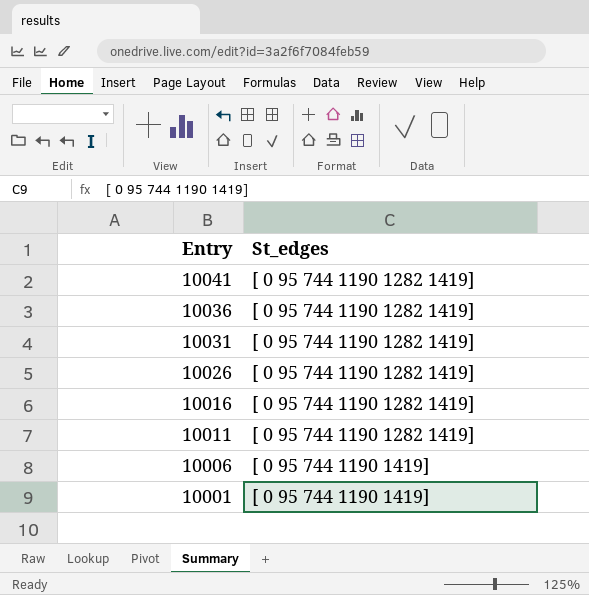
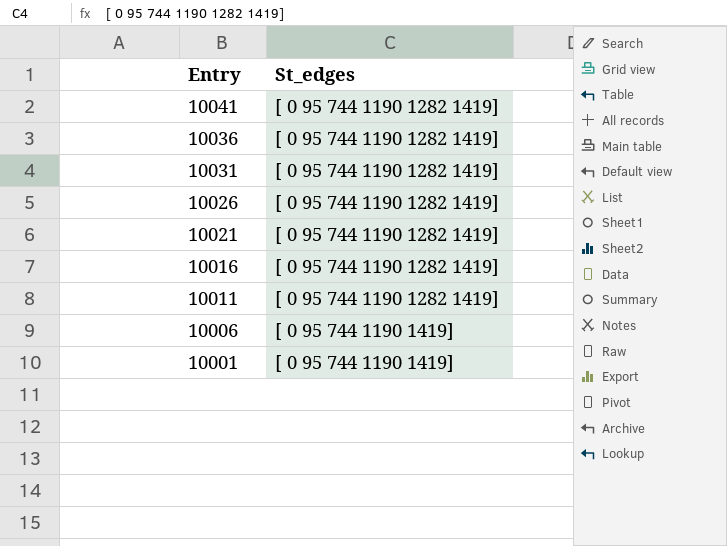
row 10021: none -> [ 0 95 744 1190 1282 1419]

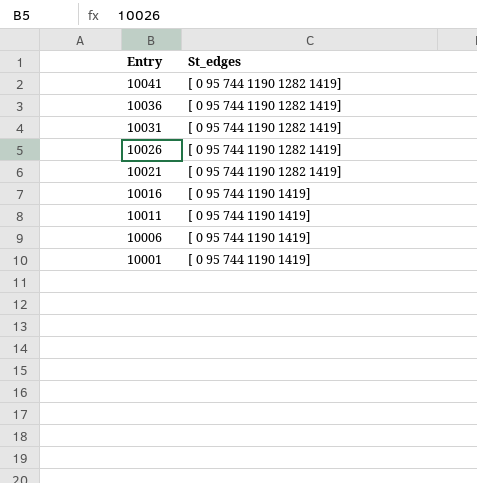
10016 | St_edges: [ 0 95 744 1190 1282 1419] -> [ 0 95 744 1190 1419]
10011 | St_edges: [ 0 95 744 1190 1282 1419] -> [ 0 95 744 1190 1419]

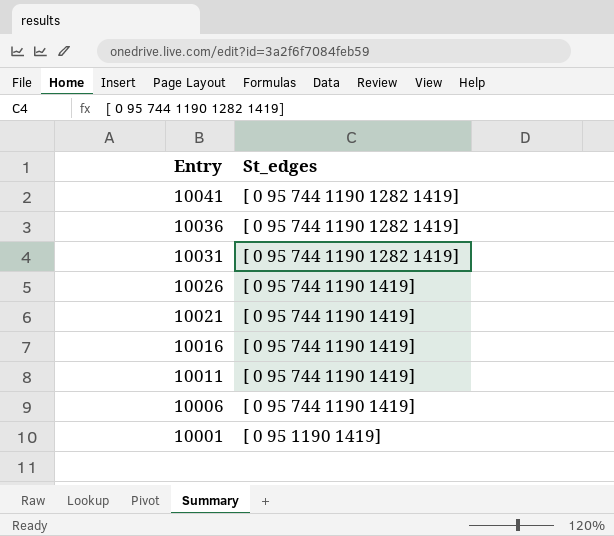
10026 | St_edges: [ 0 95 744 1190 1282 1419] -> [ 0 95 744 1190 1419]
10021 | St_edges: [ 0 95 744 1190 1282 1419] -> [ 0 95 744 1190 1419]
10001 | St_edges: [ 0 95 744 1190 1419] -> [ 0 95 1190 1419]

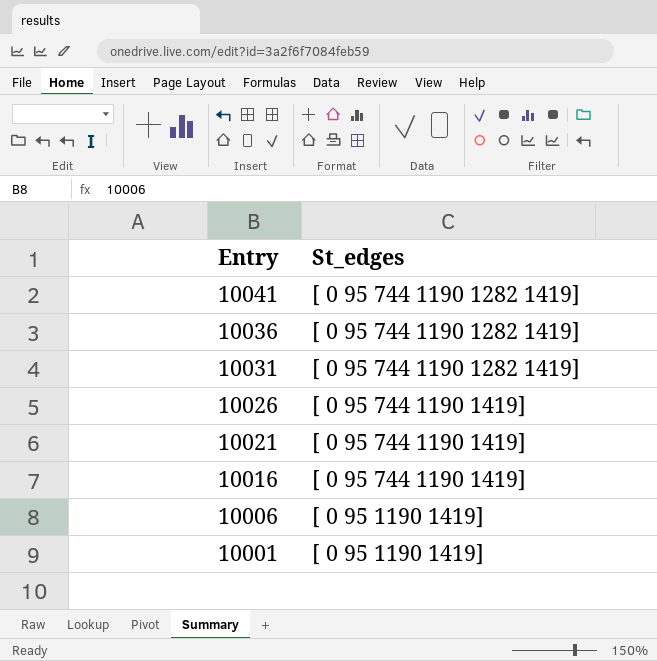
row 10011: [ 0 95 744 1190 1419] -> none
10006 | St_edges: [ 0 95 744 1190 1419] -> [ 0 95 1190 1419]

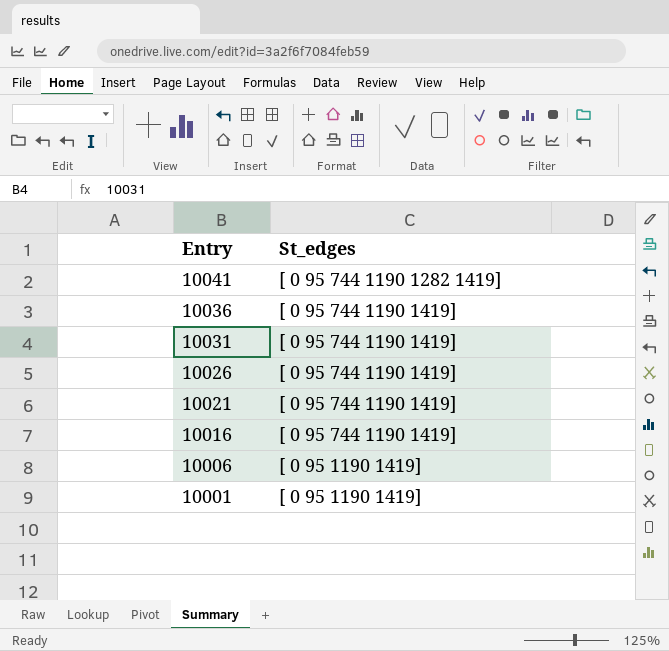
10036 | St_edges: [ 0 95 744 1190 1282 1419] -> [ 0 95 744 1190 1419]
10031 | St_edges: [ 0 95 744 1190 1282 1419] -> [ 0 95 744 1190 1419]

